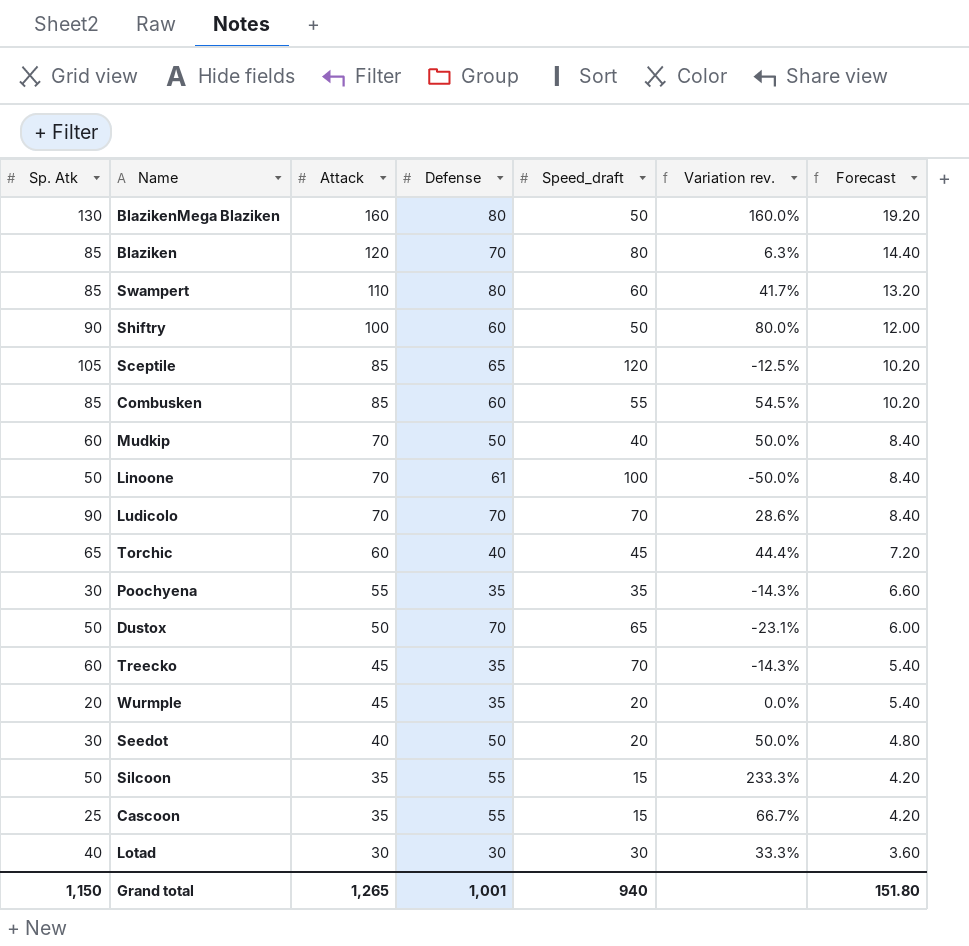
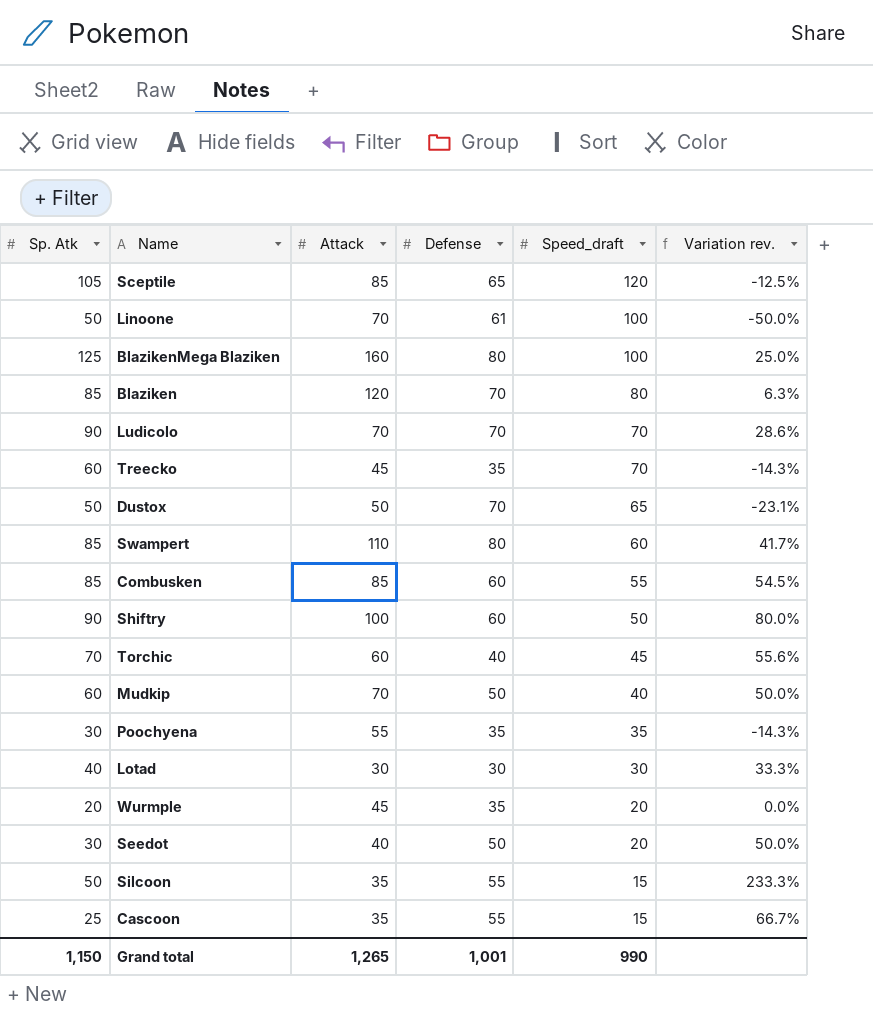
row order: Attack descending -> Speed_draft descending
column Forecast | formula: [Attack] * 0.12 -> none
BlazikenMega Blaziken | Sp. Atk: 130 -> 125
BlazikenMega Blaziken | Speed_draft: 50 -> 100
BlazikenMega Blaziken | Variation rev.: 160.0% -> 25.0%
Torchic | Sp. Atk: 65 -> 70
Torchic | Variation rev.: 44.4% -> 55.6%
Grand total | Speed_draft: 940 -> 990

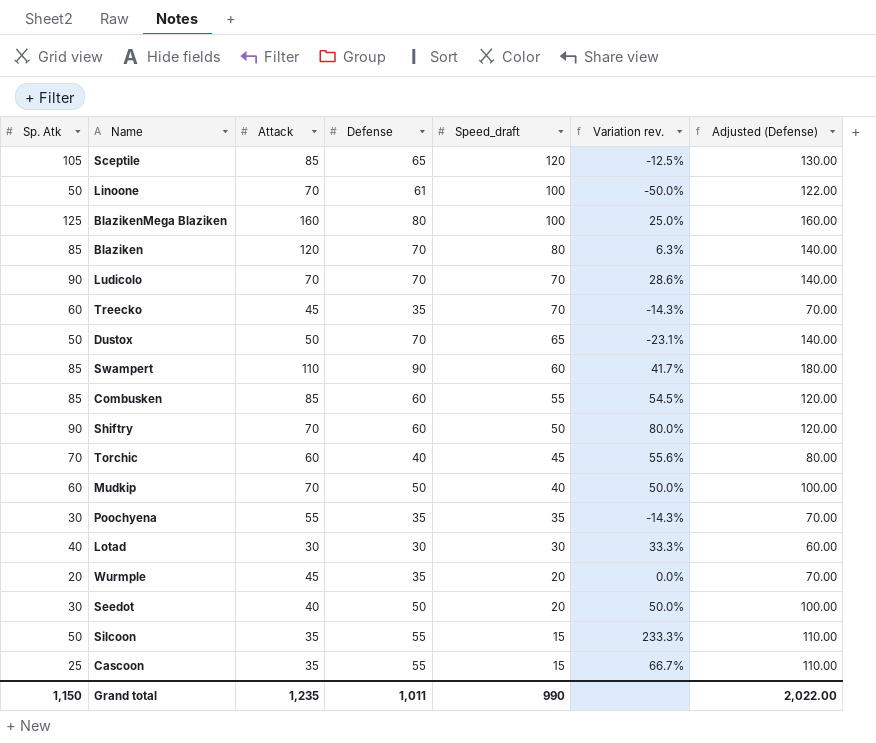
column Adjusted (Defense) | formula: none -> [Defense] * 2
Swampert | Defense: 80 -> 90
Shiftry | Attack: 100 -> 70
Grand total | Attack: 1,265 -> 1,235
Grand total | Defense: 1,001 -> 1,011

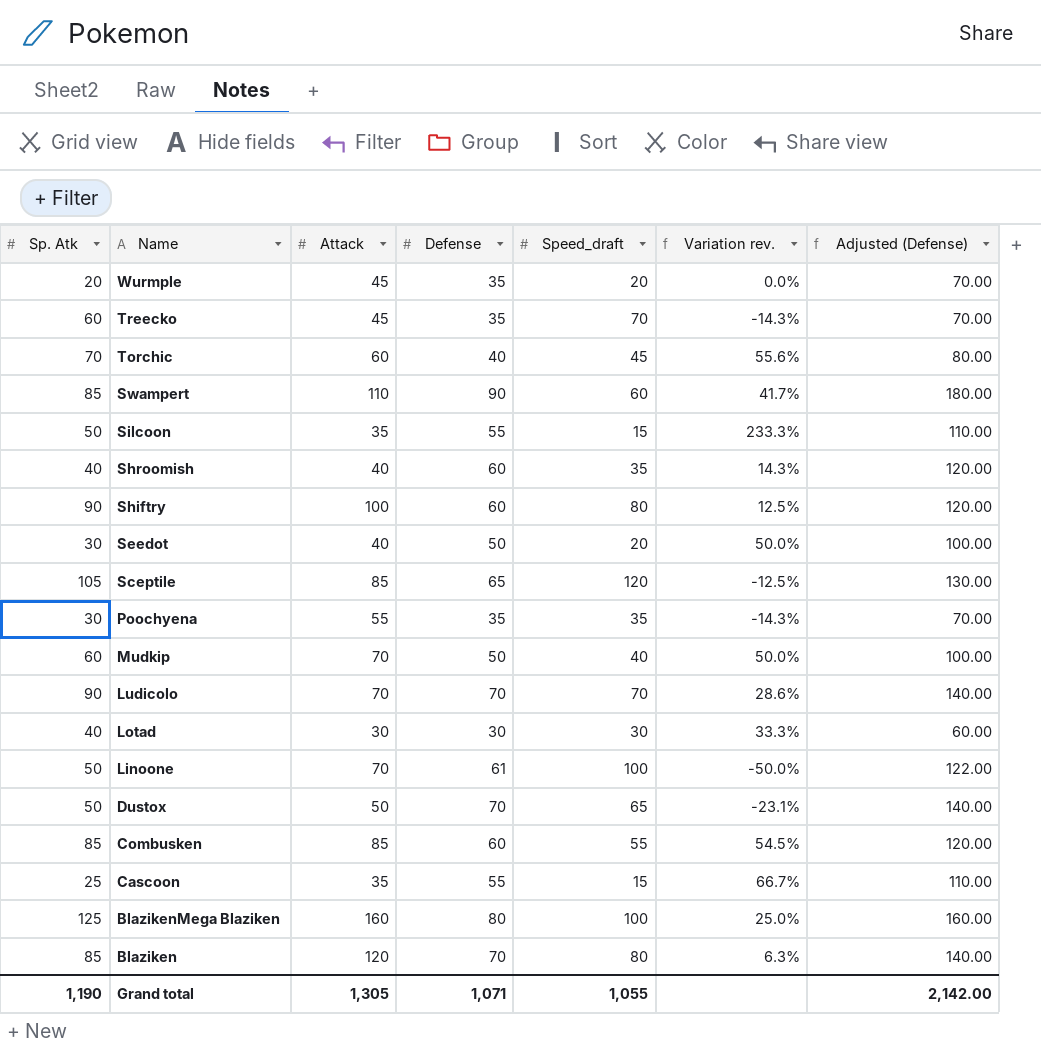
row order: Speed_draft descending -> Name descending
row Shroomish: none -> 40 | 40 | 60 | 35 | 14.3% | 120.00
Shiftry | Attack: 70 -> 100
Shiftry | Speed_draft: 50 -> 80
Shiftry | Variation rev.: 80.0% -> 12.5%
Grand total | Sp. Atk: 1,150 -> 1,190
Grand total | Attack: 1,235 -> 1,305
Grand total | Defense: 1,011 -> 1,071
Grand total | Speed_draft: 990 -> 1,055
Grand total | Adjusted (Defense): 2,022.00 -> 2,142.00

